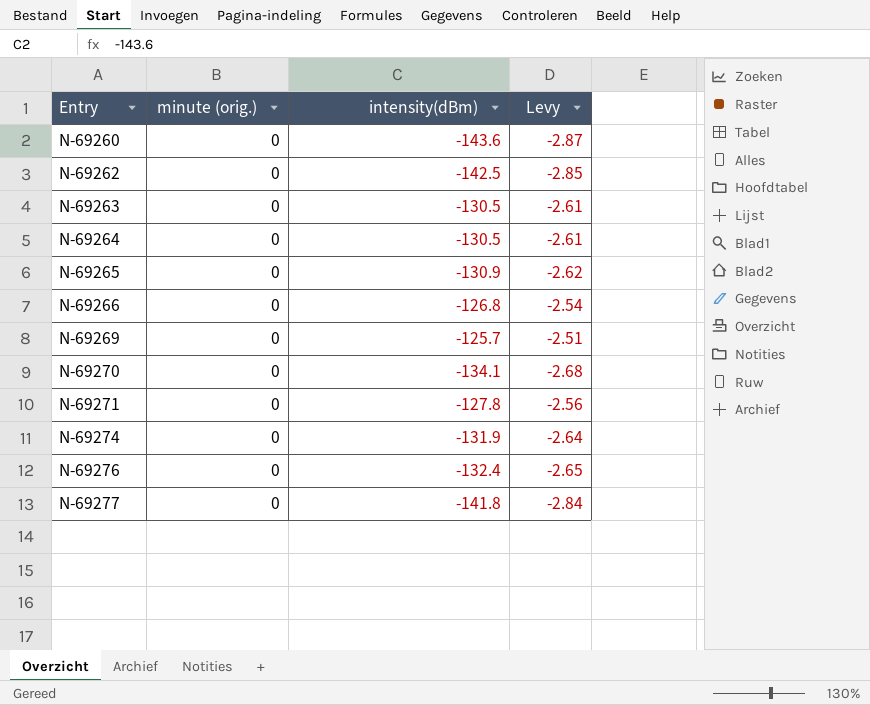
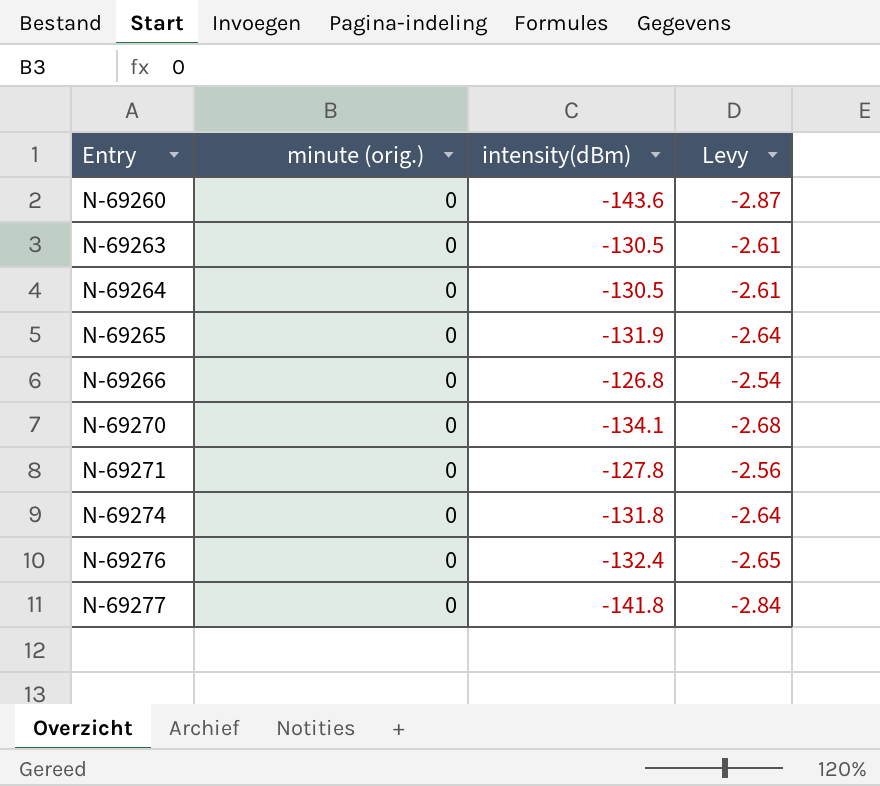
row N-69262: 0 | -142.5 | -2.85 -> none
row N-69269: 0 | -125.7 | -2.51 -> none
N-69265 | intensity(dBm): -130.9 -> -131.9
N-69265 | Levy: -2.62 -> -2.64
N-69274 | intensity(dBm): -131.9 -> -131.8

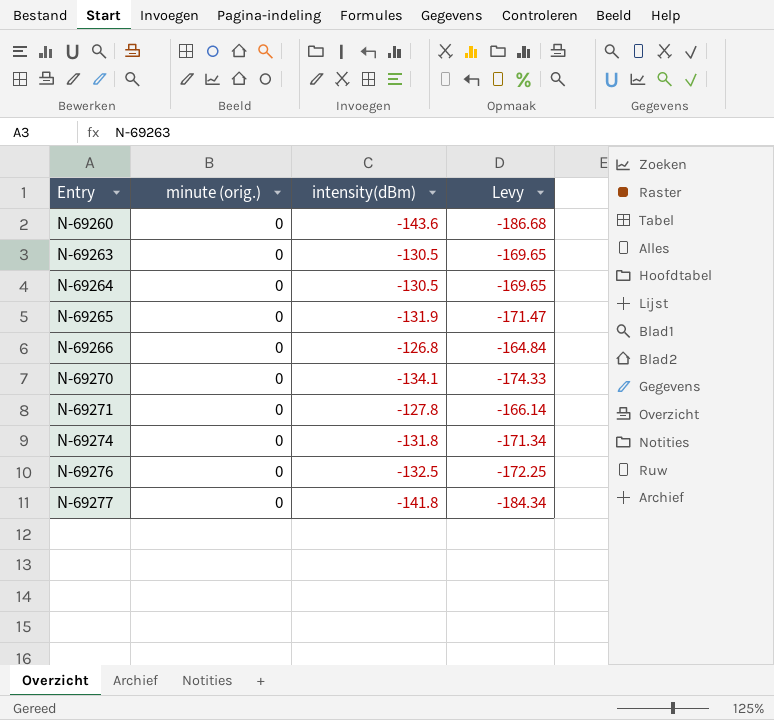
column Levy | formula: [intensity(dBm)] * 0.02 -> [intensity(dBm)] * 1.3
N-69276 | intensity(dBm): -132.4 -> -132.5

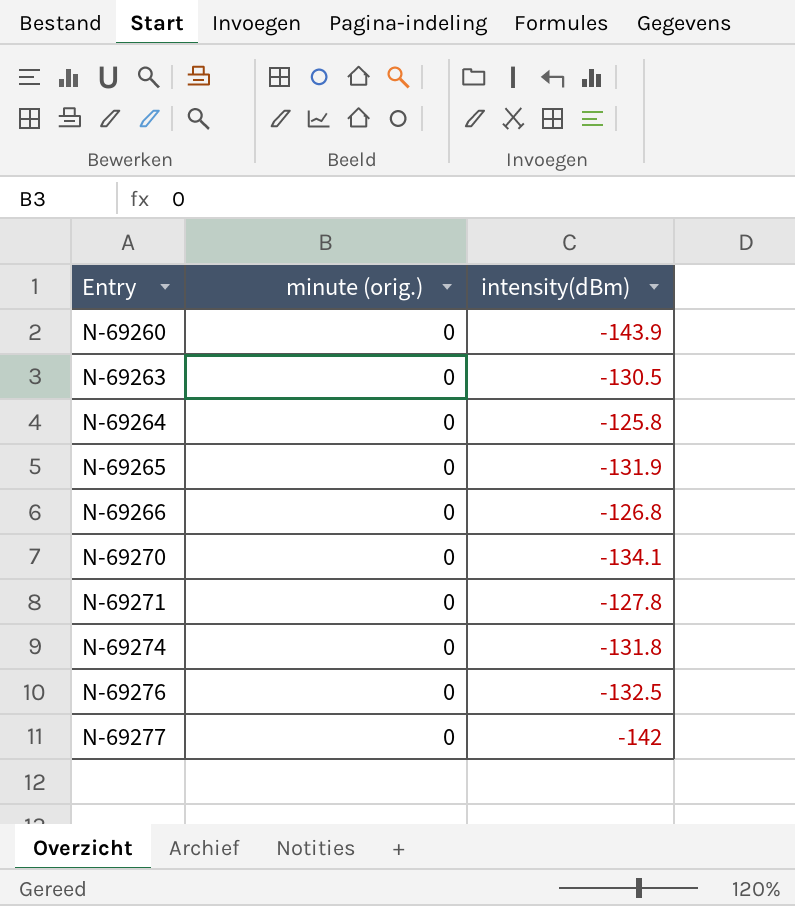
column Levy | formula: [intensity(dBm)] * 1.3 -> none
N-69260 | intensity(dBm): -143.6 -> -143.9
N-69264 | intensity(dBm): -130.5 -> -125.8
N-69277 | intensity(dBm): -141.8 -> -142

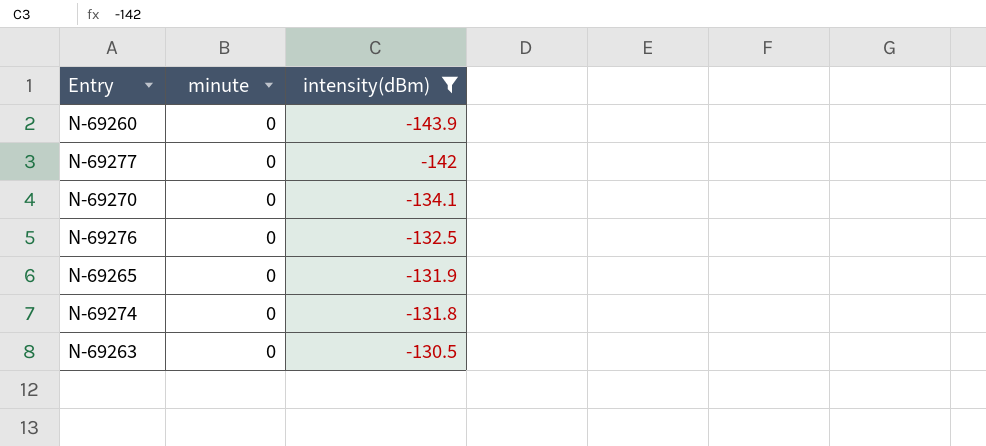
filter: none -> intensity(dBm) <= -130.5
row order: Entry ascending -> intensity(dBm) ascending
column name: minute (orig.) -> minute

